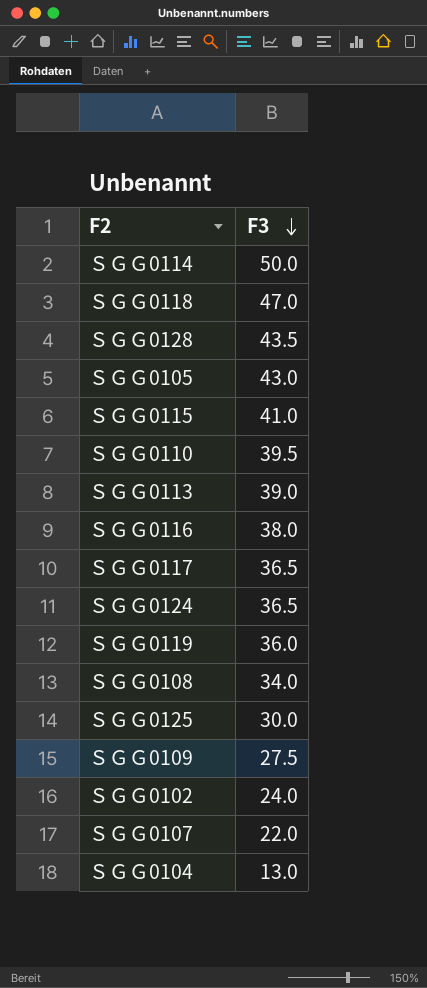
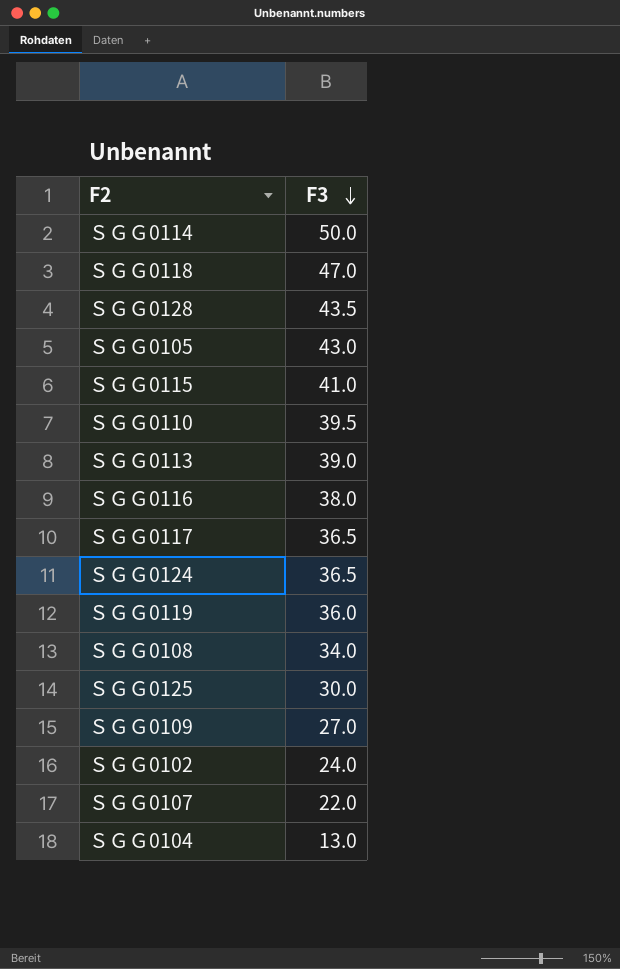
ＳＧＧ0109 | F3: 27.5 -> 27.0

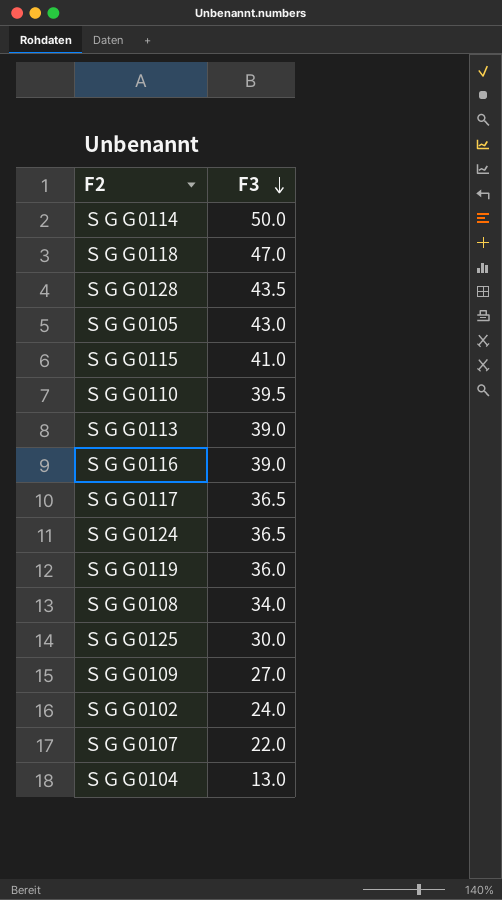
ＳＧＧ0116 | F3: 38.0 -> 39.0

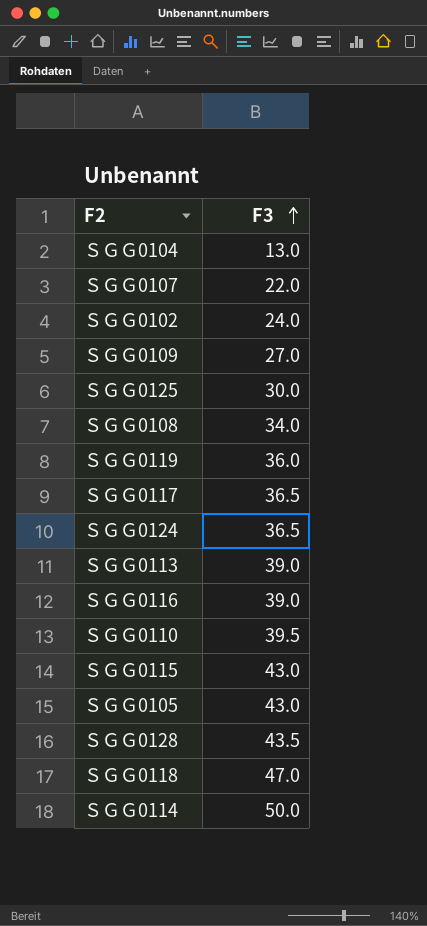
row order: F3 descending -> F3 ascending
ＳＧＧ0115 | F3: 41.0 -> 43.0

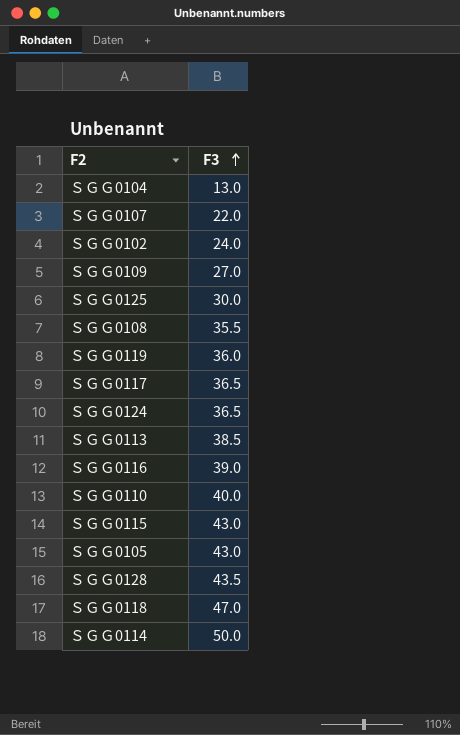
ＳＧＧ0108 | F3: 34.0 -> 35.5
ＳＧＧ0113 | F3: 39.0 -> 38.5
ＳＧＧ0110 | F3: 39.5 -> 40.0

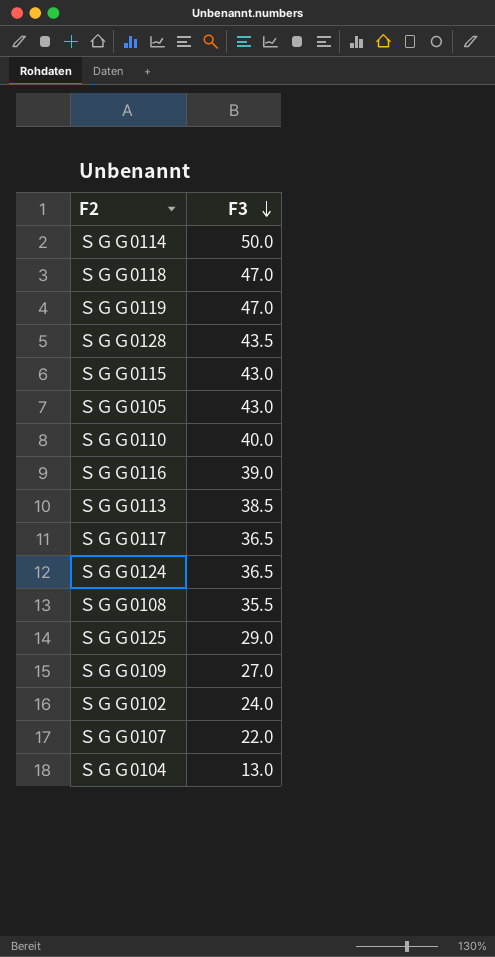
row order: F3 ascending -> F3 descending
ＳＧＧ0119 | F3: 36.0 -> 47.0
ＳＧＧ0125 | F3: 30.0 -> 29.0

